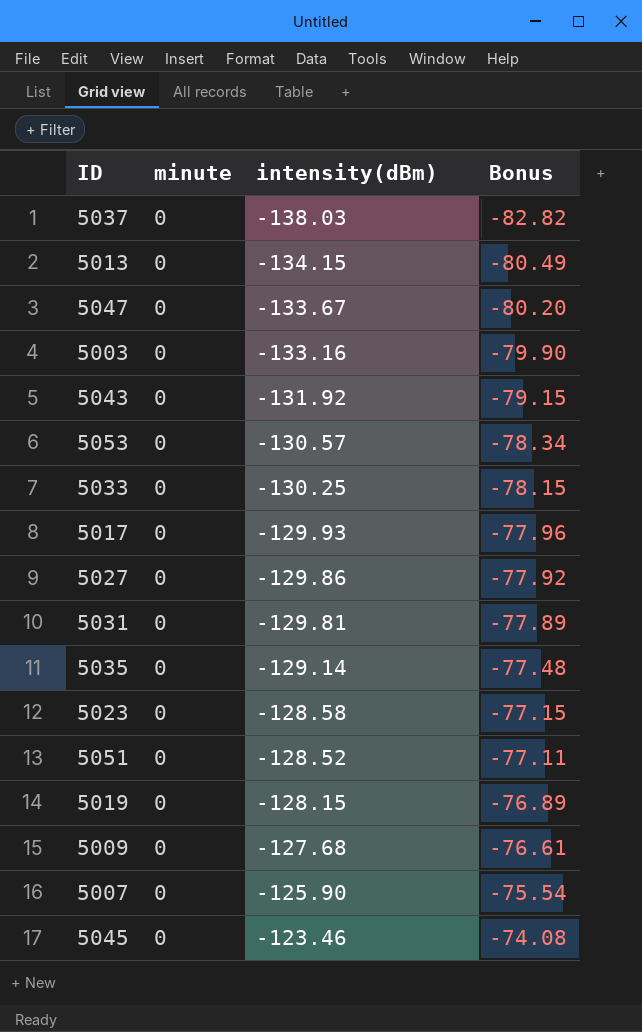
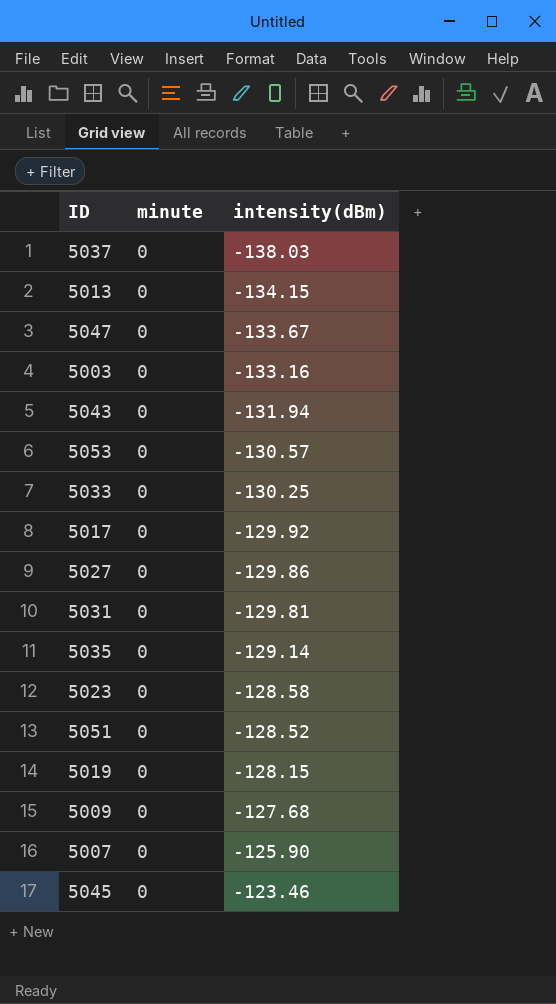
column Bonus | formula: [intensity(dBm)] * 0.6 -> none
5043 | intensity(dBm): -131.92 -> -131.94
5017 | intensity(dBm): -129.93 -> -129.92

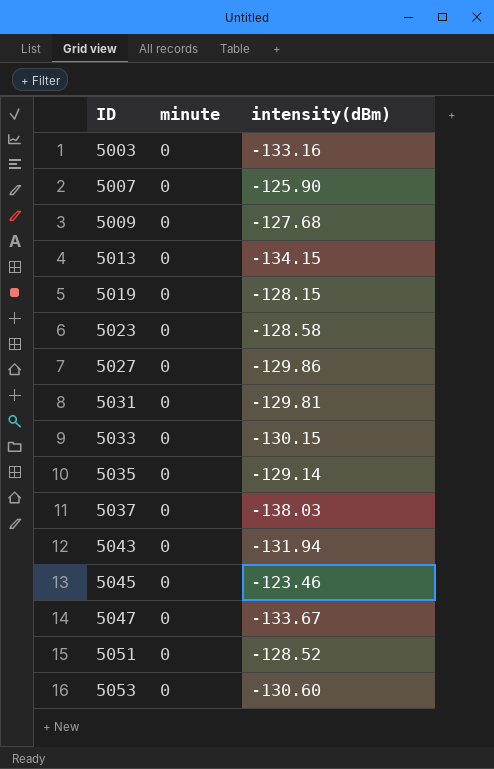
row order: intensity(dBm) ascending -> ID ascending
row 5017: 0 | -129.92 -> none
5033 | intensity(dBm): -130.25 -> -130.15
5053 | intensity(dBm): -130.57 -> -130.60

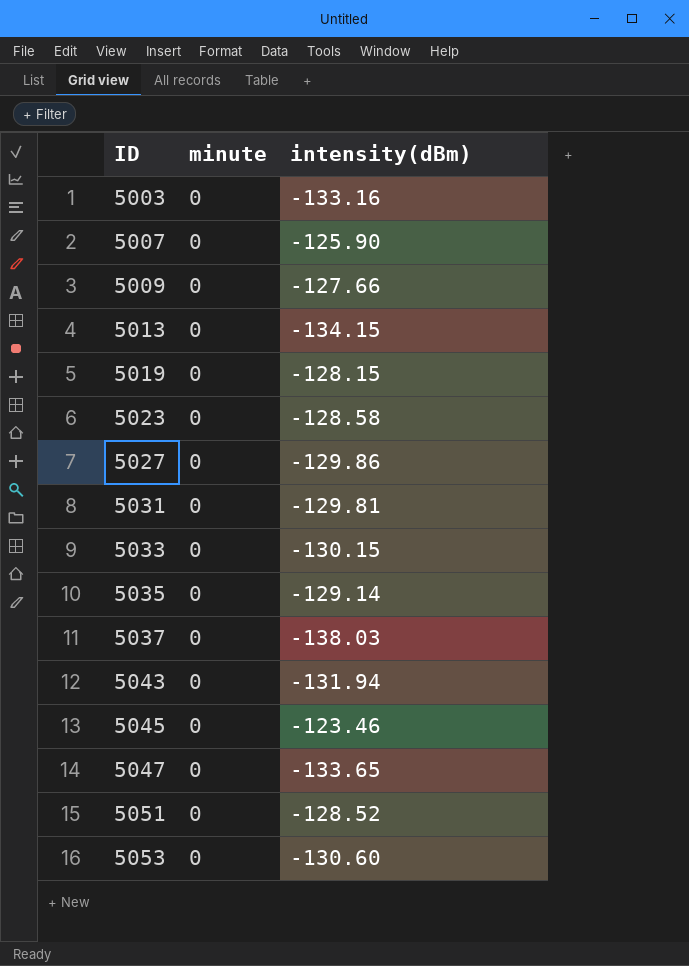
5009 | intensity(dBm): -127.68 -> -127.66
5047 | intensity(dBm): -133.67 -> -133.65

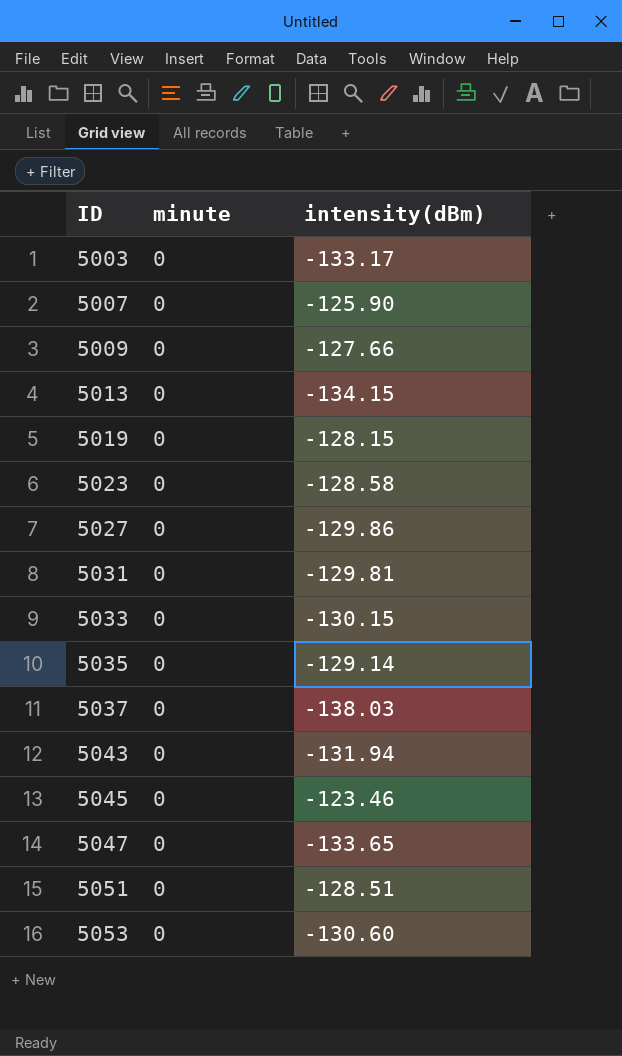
5003 | intensity(dBm): -133.16 -> -133.17
5051 | intensity(dBm): -128.52 -> -128.51

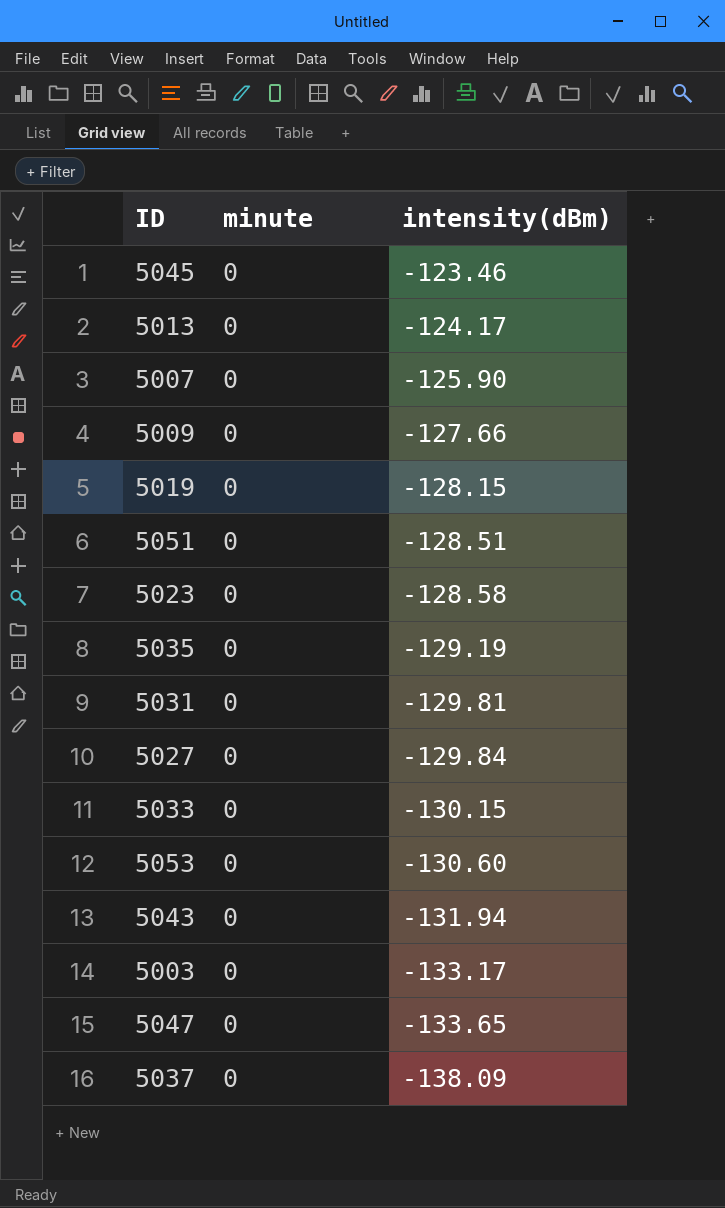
row order: ID ascending -> intensity(dBm) descending
5013 | intensity(dBm): -134.15 -> -124.17
5035 | intensity(dBm): -129.14 -> -129.19
5027 | intensity(dBm): -129.86 -> -129.84
5037 | intensity(dBm): -138.03 -> -138.09

